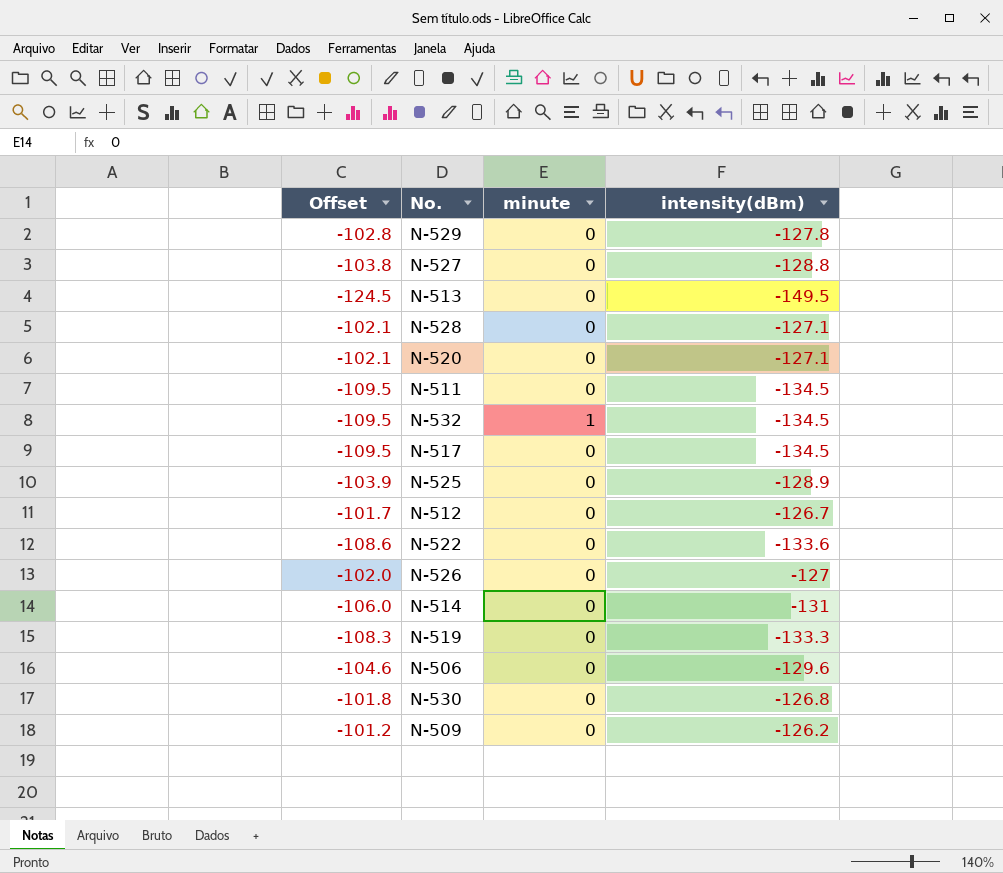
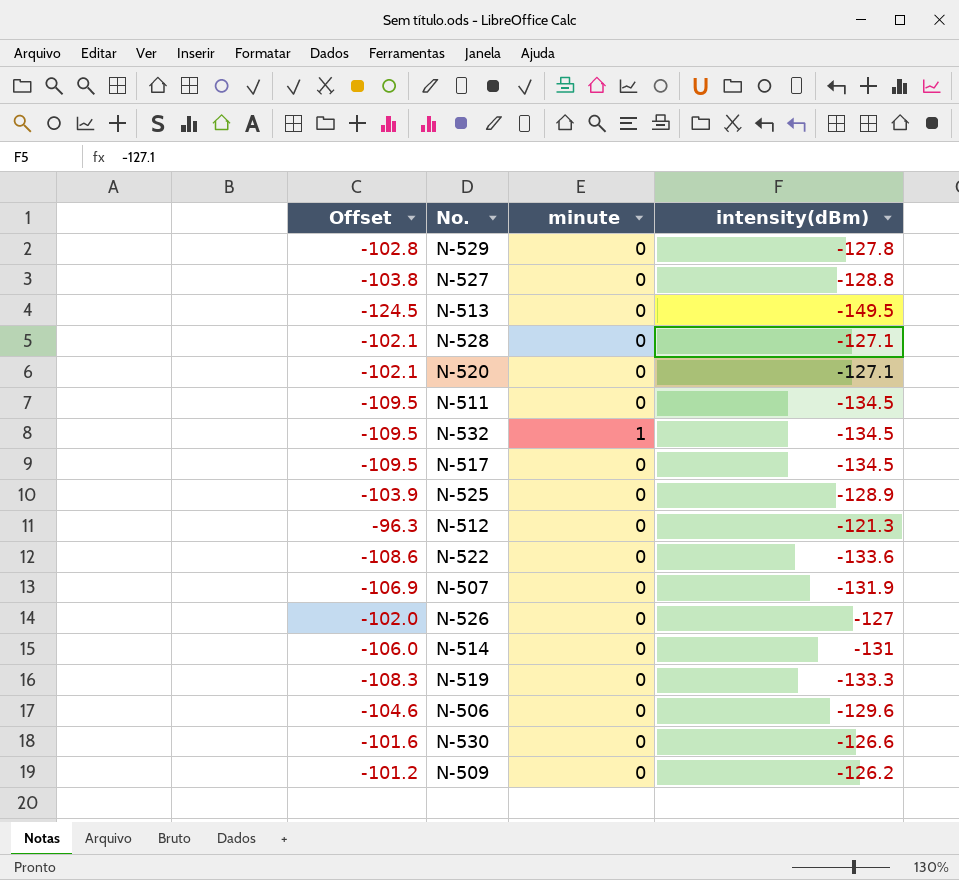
N-512 | Offset: -101.7 -> -96.3
N-512 | intensity(dBm): -126.7 -> -121.3
row N-507: none -> -106.9 | 0 | -131.9
N-530 | Offset: -101.8 -> -101.6
N-530 | intensity(dBm): -126.8 -> -126.6

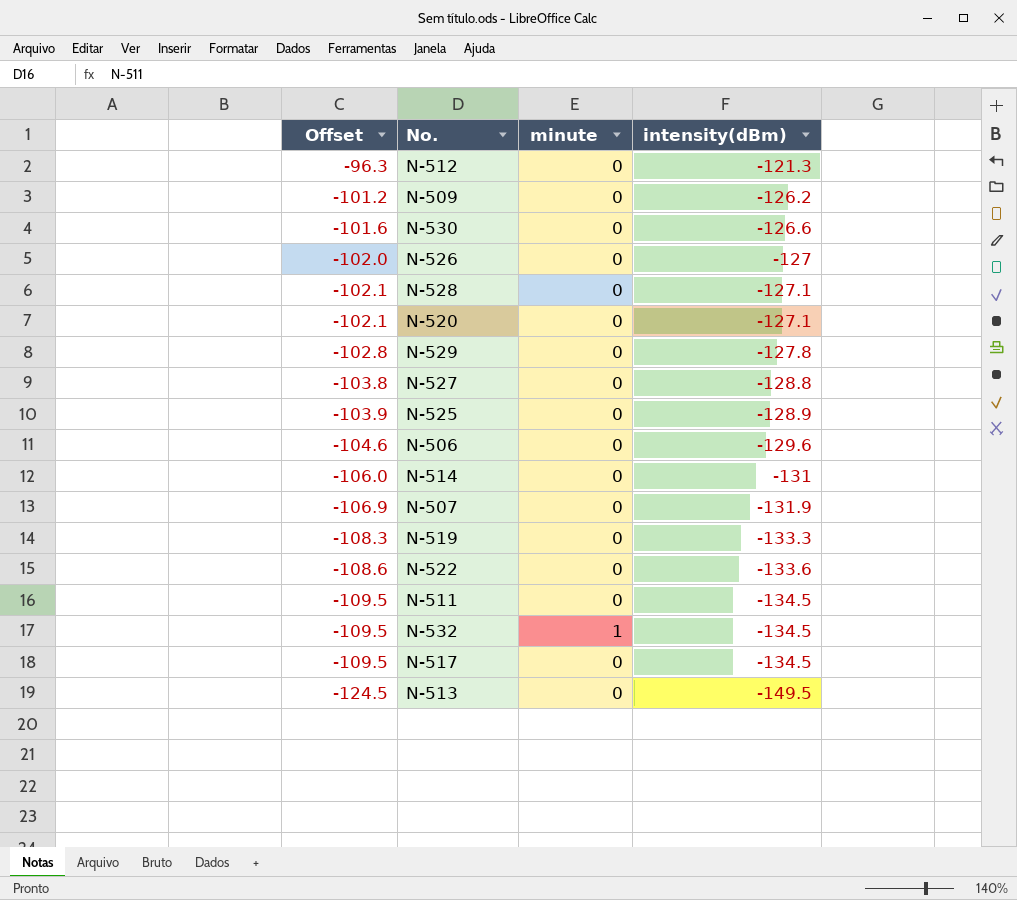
row order: none -> Offset descending

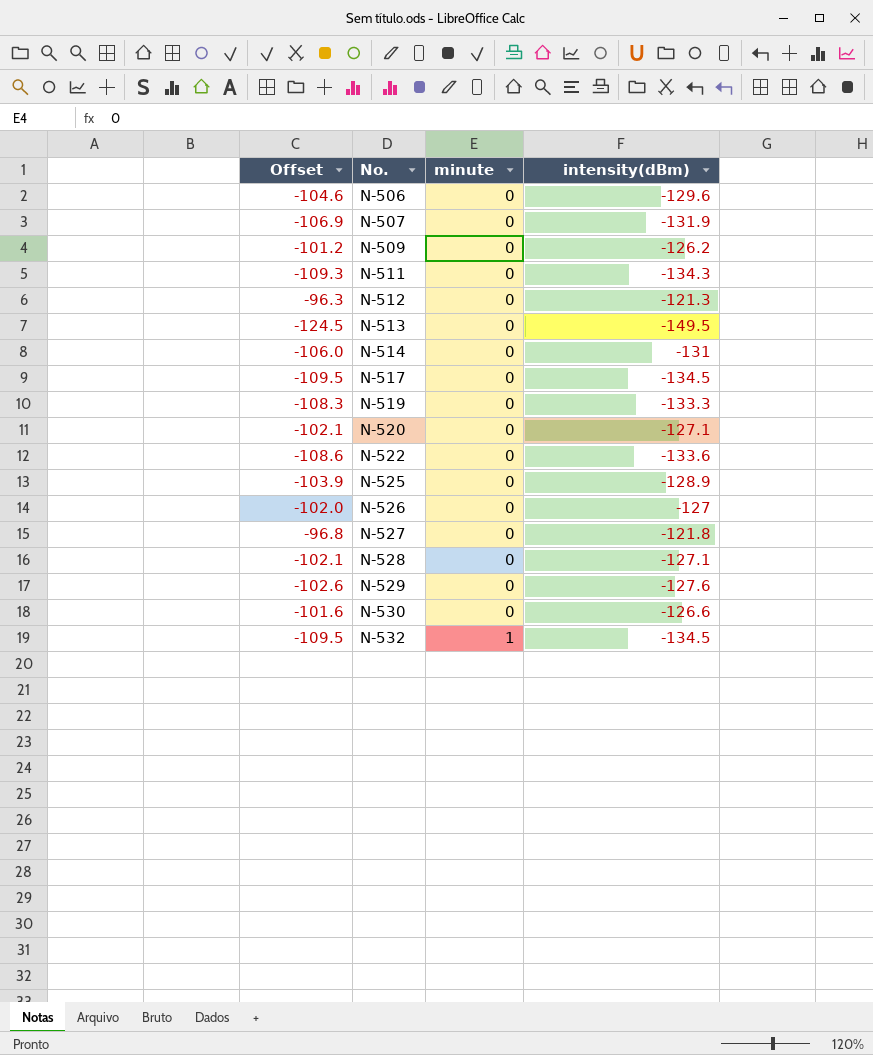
row order: Offset descending -> No. ascending
N-511 | Offset: -109.5 -> -109.3
N-511 | intensity(dBm): -134.5 -> -134.3
N-527 | Offset: -103.8 -> -96.8
N-527 | intensity(dBm): -128.8 -> -121.8
N-529 | Offset: -102.8 -> -102.6
N-529 | intensity(dBm): -127.8 -> -127.6

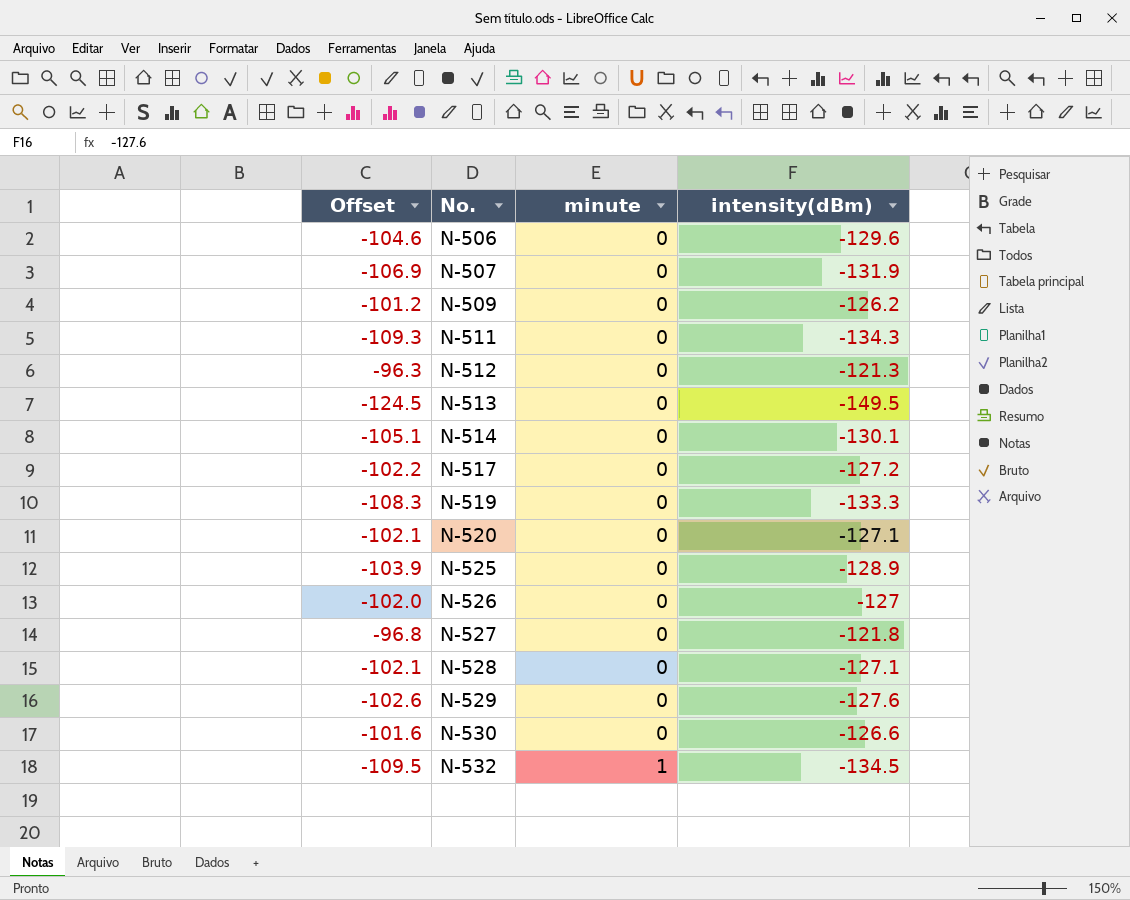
row N-522: -108.6 | 0 | -133.6 -> none
N-514 | Offset: -106.0 -> -105.1
N-514 | intensity(dBm): -131 -> -130.1
N-517 | Offset: -109.5 -> -102.2
N-517 | intensity(dBm): -134.5 -> -127.2

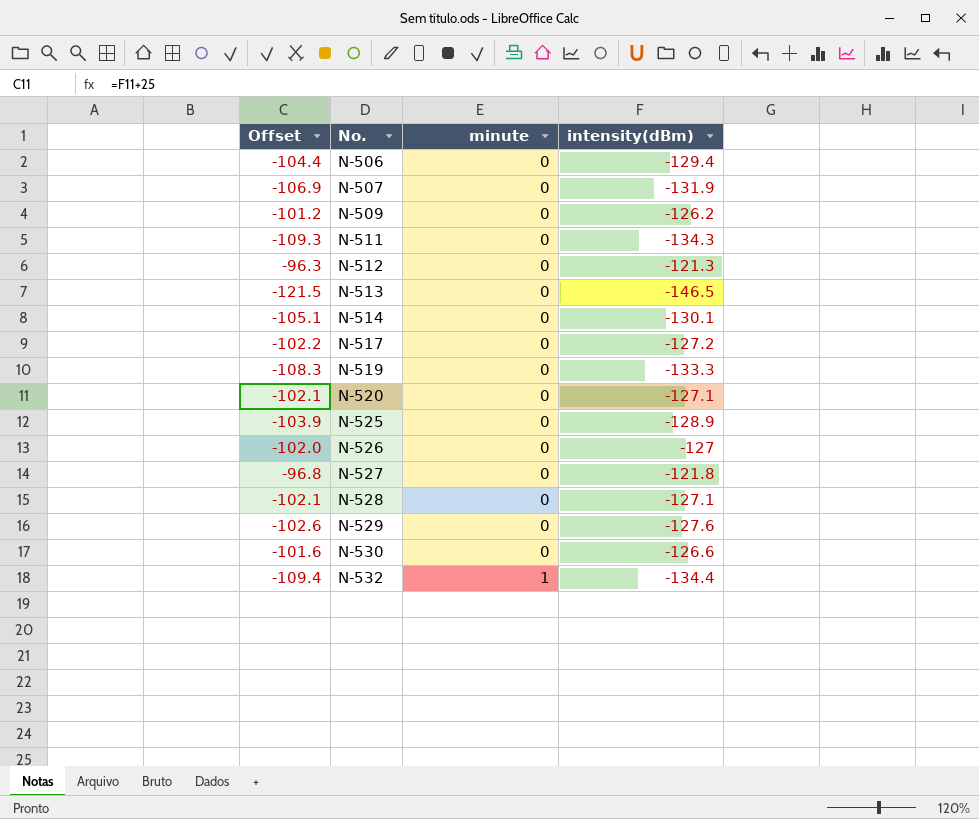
N-506 | Offset: -104.6 -> -104.4
N-506 | intensity(dBm): -129.6 -> -129.4
N-513 | Offset: -124.5 -> -121.5
N-513 | intensity(dBm): -149.5 -> -146.5
N-532 | Offset: -109.5 -> -109.4
N-532 | intensity(dBm): -134.5 -> -134.4

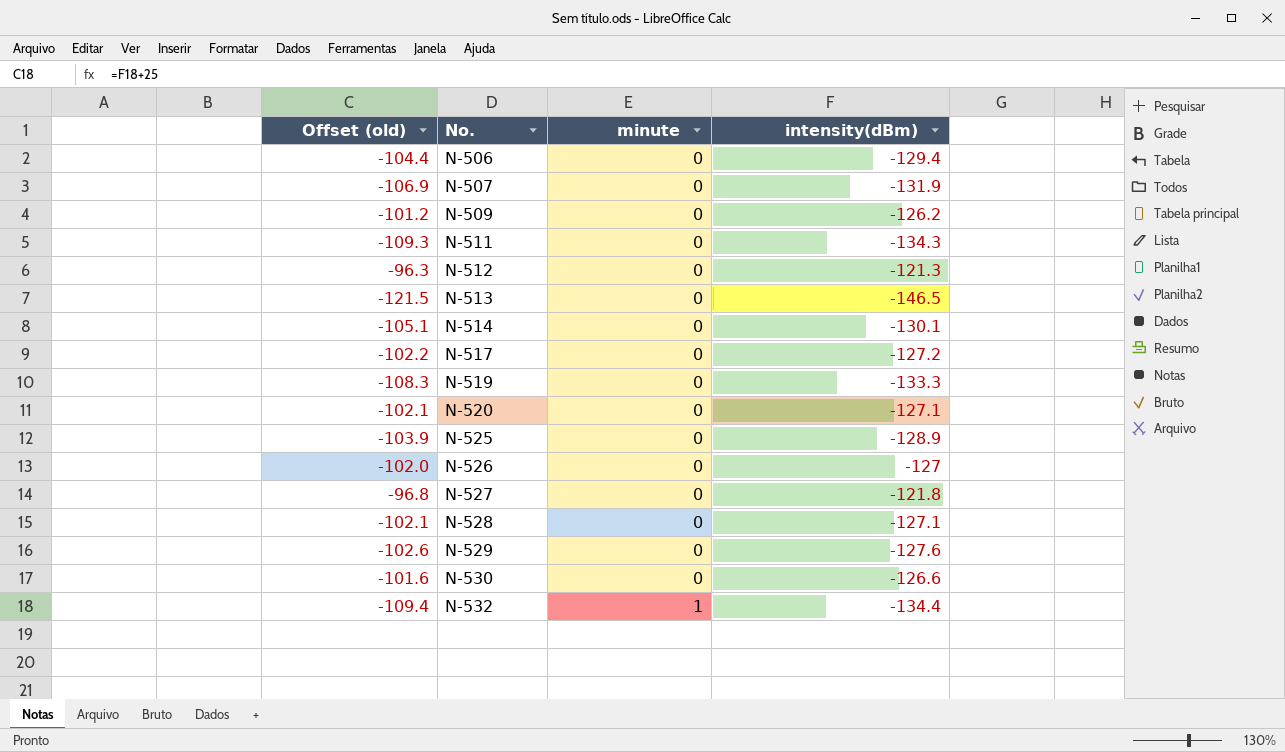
column name: Offset -> Offset (old)

